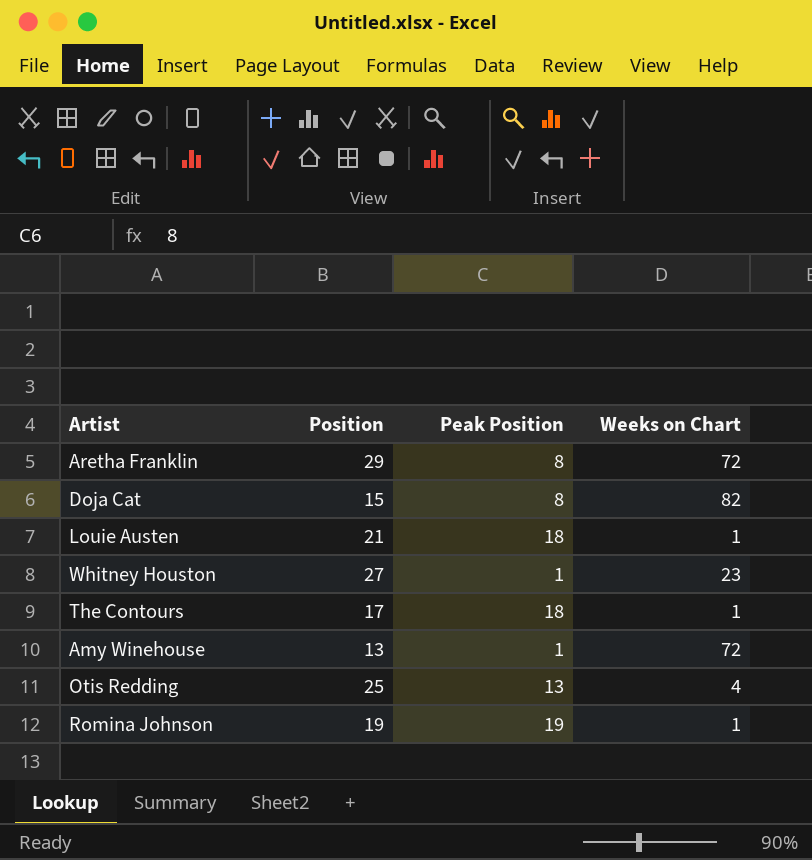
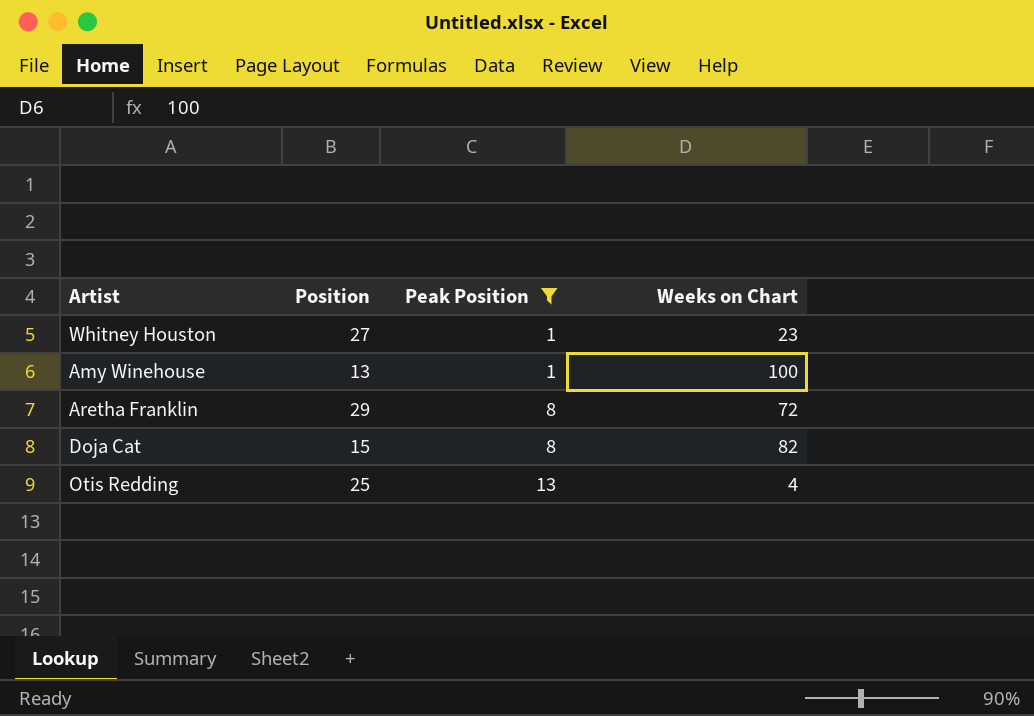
filter: none -> Peak Position <= 13
row order: none -> Peak Position ascending
Amy Winehouse | Weeks on Chart: 72 -> 100

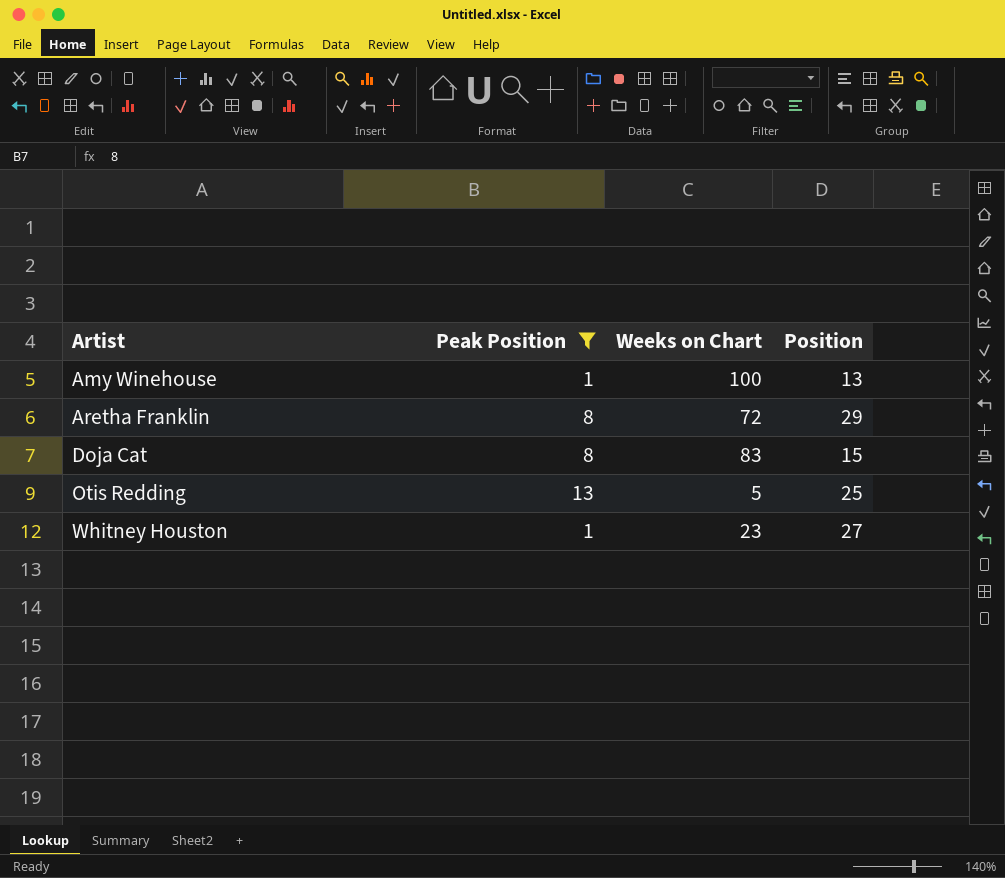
row order: Peak Position ascending -> Artist ascending
column Position | position: 2 -> 4
Doja Cat | Weeks on Chart: 82 -> 83
Otis Redding | Weeks on Chart: 4 -> 5

